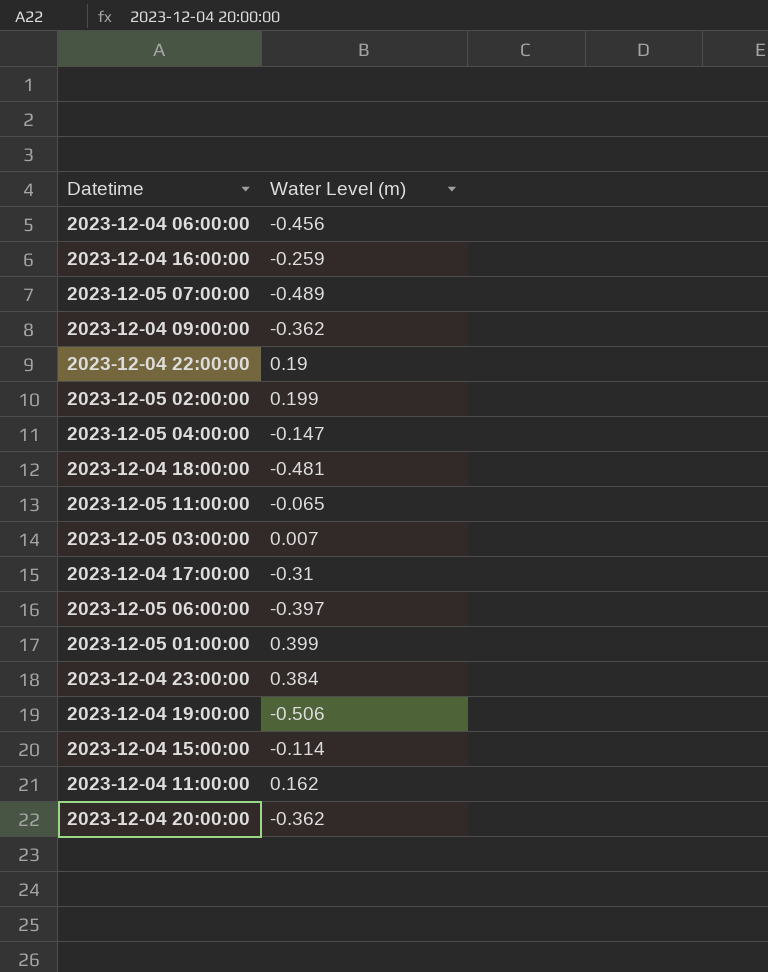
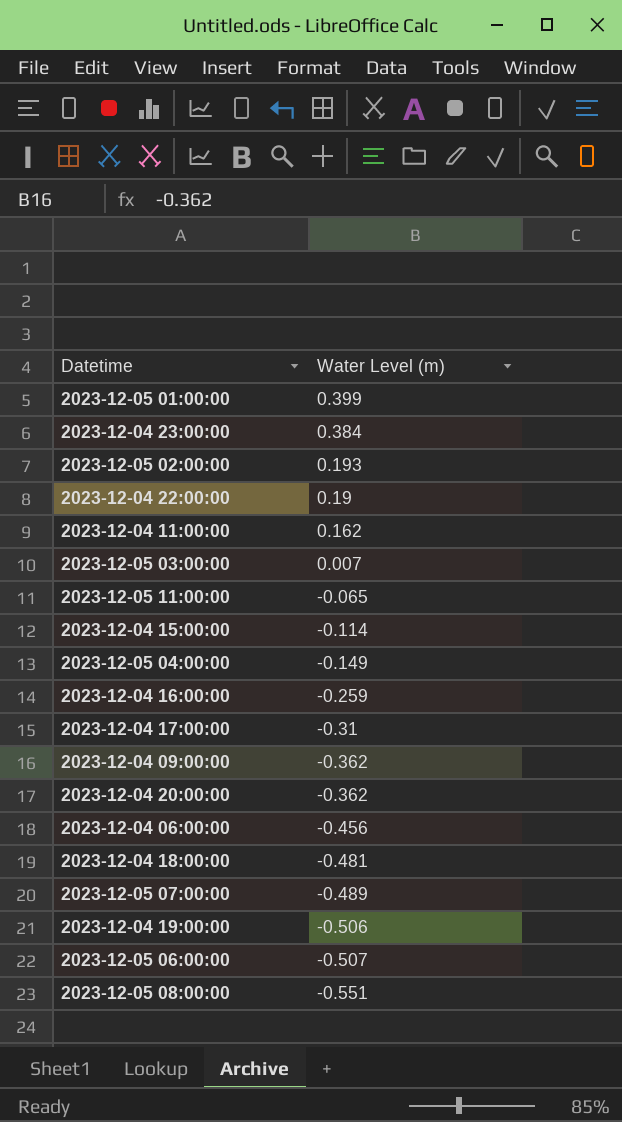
row order: none -> Water Level (m) descending
2023-12-05 02:00:00 | Water Level (m): 0.199 -> 0.193
2023-12-05 04:00:00 | Water Level (m): -0.147 -> -0.149
2023-12-05 06:00:00 | Water Level (m): -0.397 -> -0.507
row 2023-12-05 08:00:00: none -> -0.551

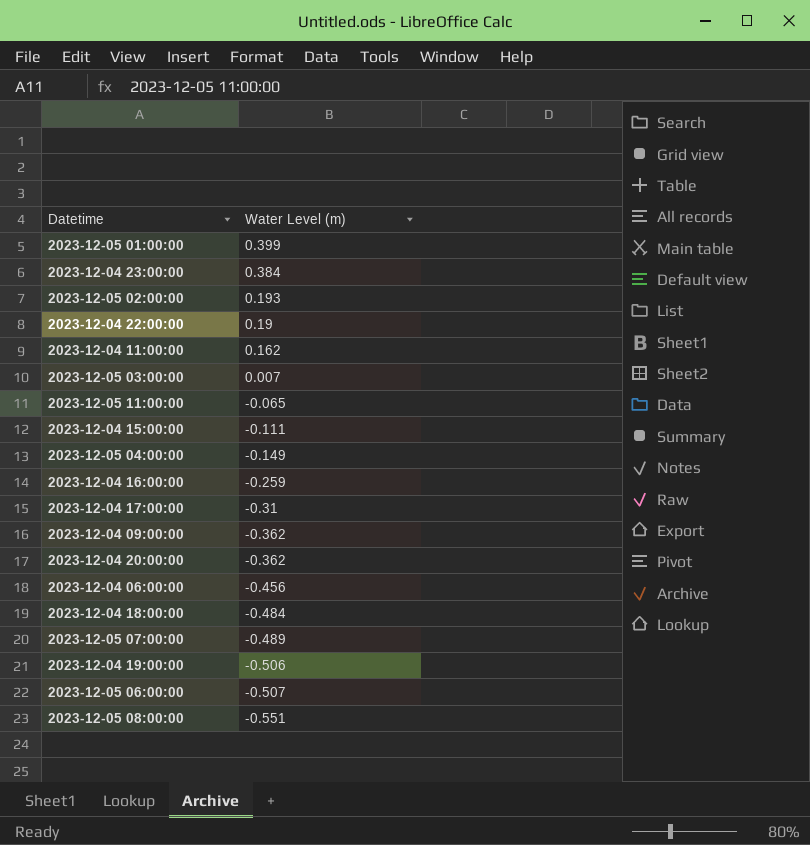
2023-12-04 15:00:00 | Water Level (m): -0.114 -> -0.111
2023-12-04 18:00:00 | Water Level (m): -0.481 -> -0.484

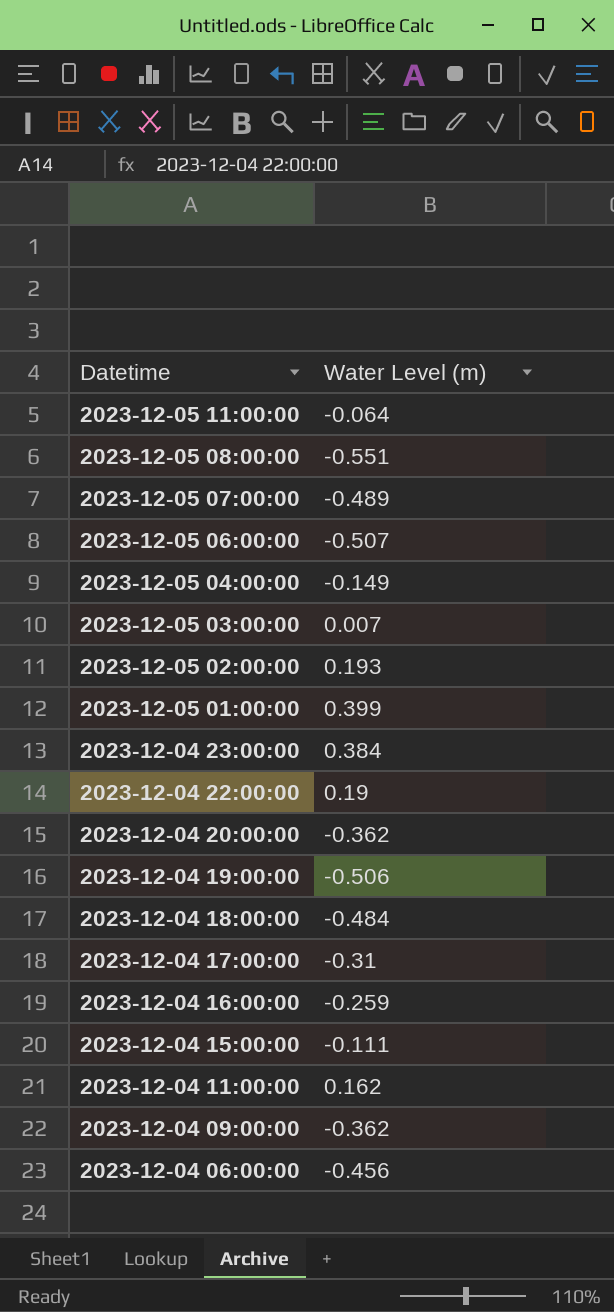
row order: Water Level (m) descending -> Datetime descending
2023-12-05 11:00:00 | Water Level (m): -0.065 -> -0.064

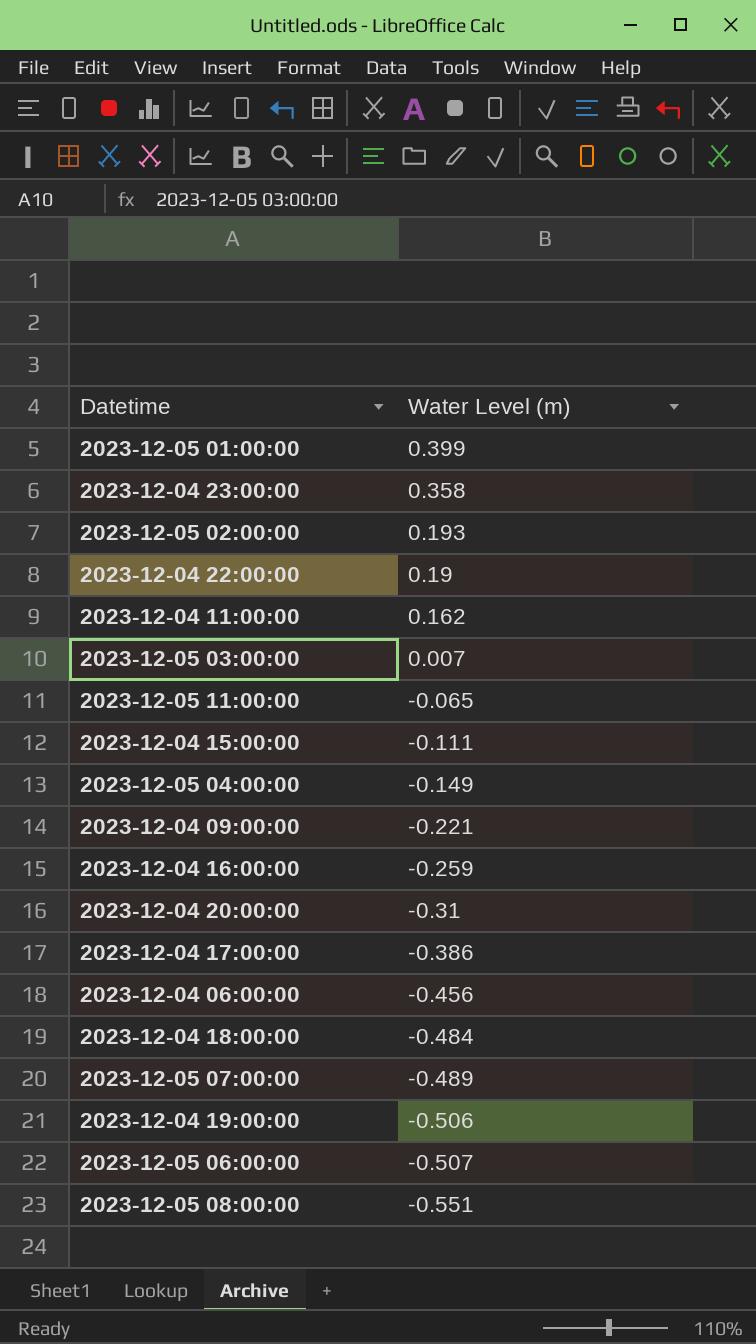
row order: Datetime descending -> Water Level (m) descending
2023-12-04 23:00:00 | Water Level (m): 0.384 -> 0.358
2023-12-05 11:00:00 | Water Level (m): -0.064 -> -0.065
2023-12-04 09:00:00 | Water Level (m): -0.362 -> -0.221
2023-12-04 20:00:00 | Water Level (m): -0.362 -> -0.31
2023-12-04 17:00:00 | Water Level (m): -0.31 -> -0.386

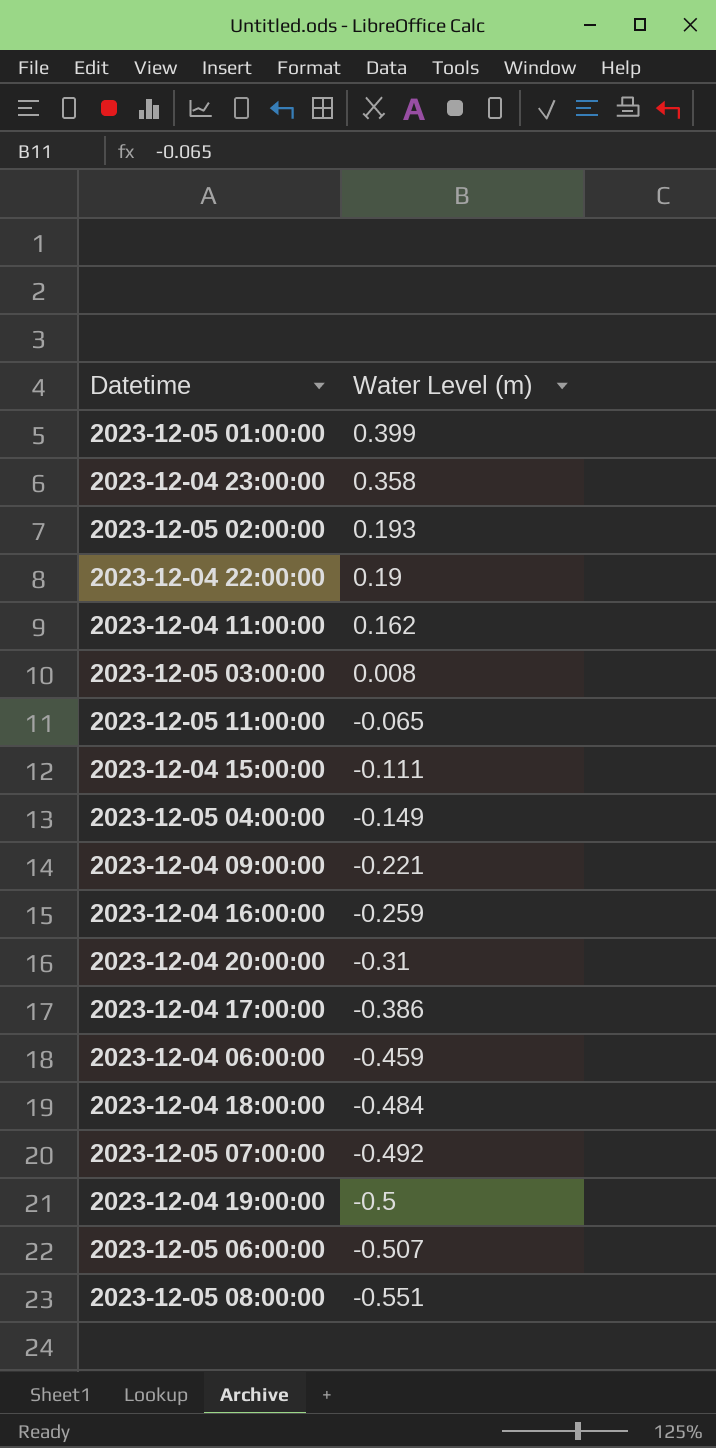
2023-12-05 03:00:00 | Water Level (m): 0.007 -> 0.008
2023-12-04 06:00:00 | Water Level (m): -0.456 -> -0.459
2023-12-05 07:00:00 | Water Level (m): -0.489 -> -0.492
2023-12-04 19:00:00 | Water Level (m): -0.506 -> -0.5

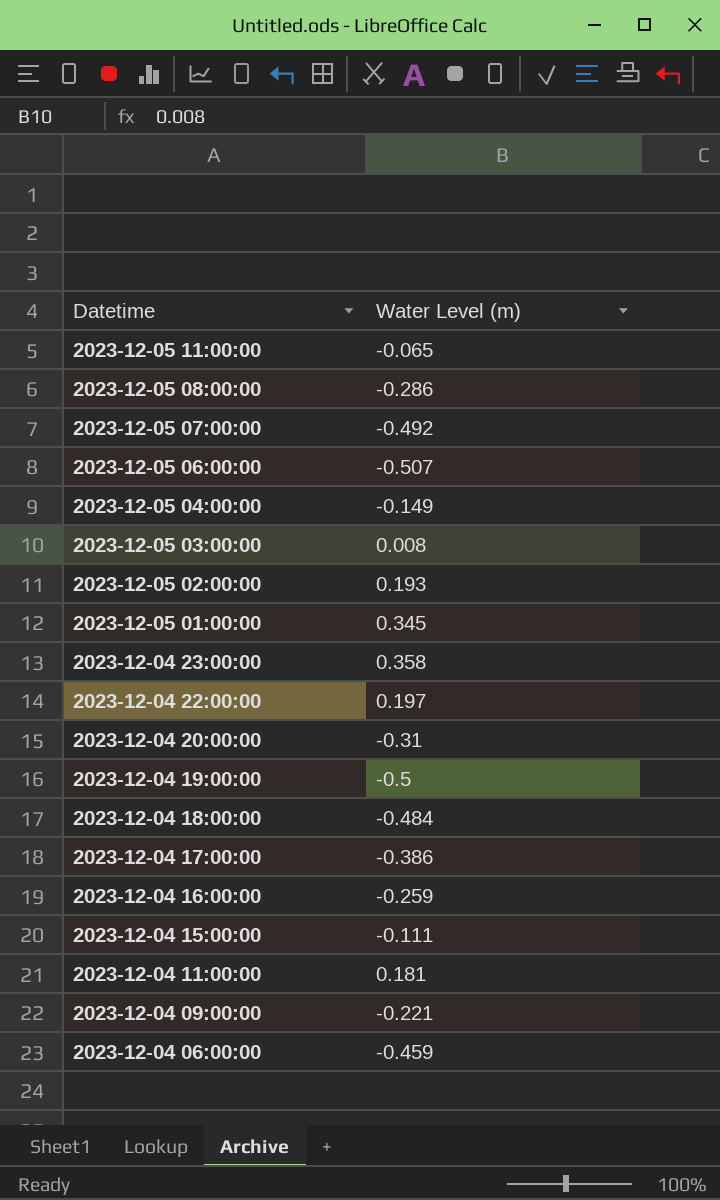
row order: Water Level (m) descending -> Datetime descending
2023-12-05 08:00:00 | Water Level (m): -0.551 -> -0.286
2023-12-05 01:00:00 | Water Level (m): 0.399 -> 0.345
2023-12-04 22:00:00 | Water Level (m): 0.19 -> 0.197
2023-12-04 11:00:00 | Water Level (m): 0.162 -> 0.181

